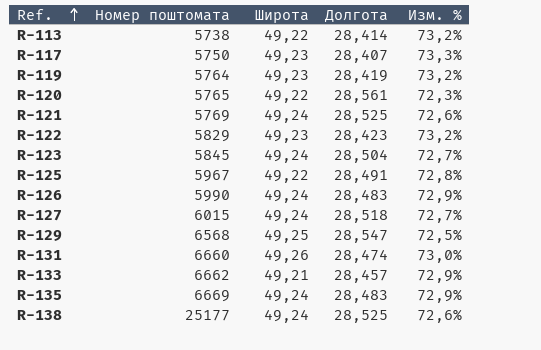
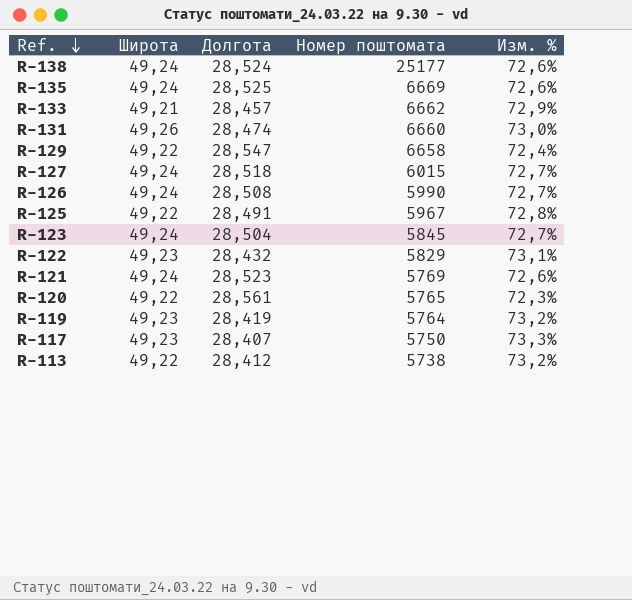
row order: Ref. ascending -> Ref. descending
column Номер поштомата | position: 2 -> 4
R-138 | Долгота: 28,525 -> 28,524
R-135 | Долгота: 28,483 -> 28,525
R-135 | Изм. %: 72,9% -> 72,6%
R-129 | Широта: 49,25 -> 49,22
R-129 | Номер поштомата: 6568 -> 6658
R-129 | Изм. %: 72,5% -> 72,4%
R-126 | Долгота: 28,483 -> 28,508
R-126 | Изм. %: 72,9% -> 72,7%
R-122 | Долгота: 28,423 -> 28,432
R-122 | Изм. %: 73,2% -> 73,1%
R-121 | Долгота: 28,525 -> 28,523
R-113 | Долгота: 28,414 -> 28,412

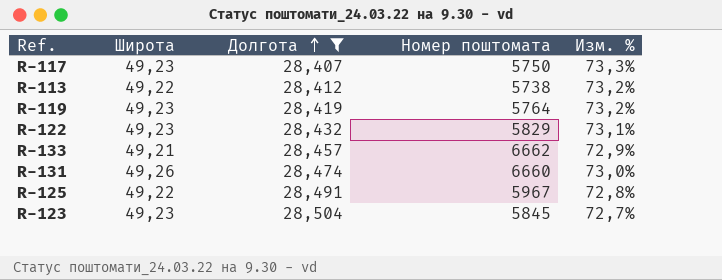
filter: none -> Долгота <= 28,504
row order: Ref. descending -> Долгота ascending
R-123 | Широта: 49,24 -> 49,23

